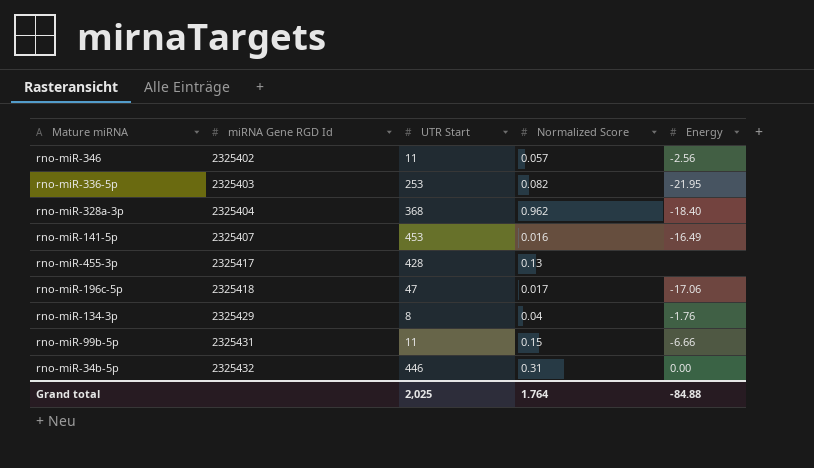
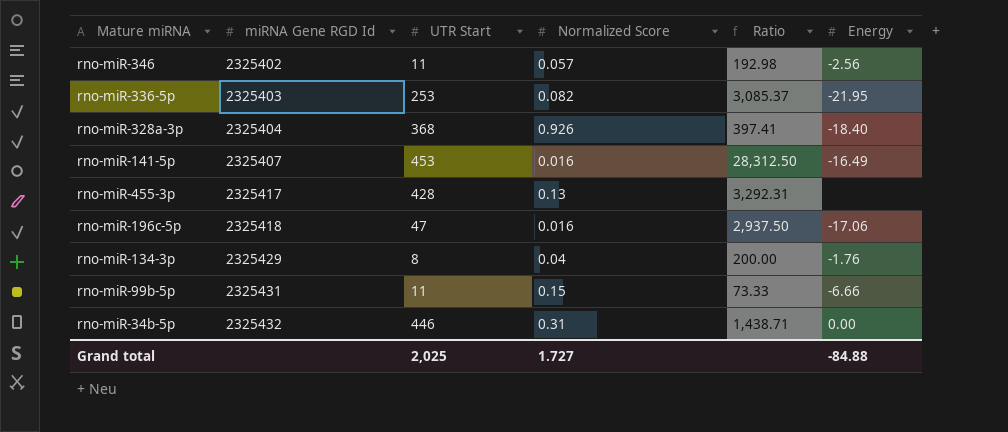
column Ratio | formula: none -> [UTR Start] / [Normalized Score]
rno-miR-328a-3p | Normalized Score: 0.962 -> 0.926
rno-miR-196c-5p | Normalized Score: 0.017 -> 0.016
Grand total | Normalized Score: 1.764 -> 1.727

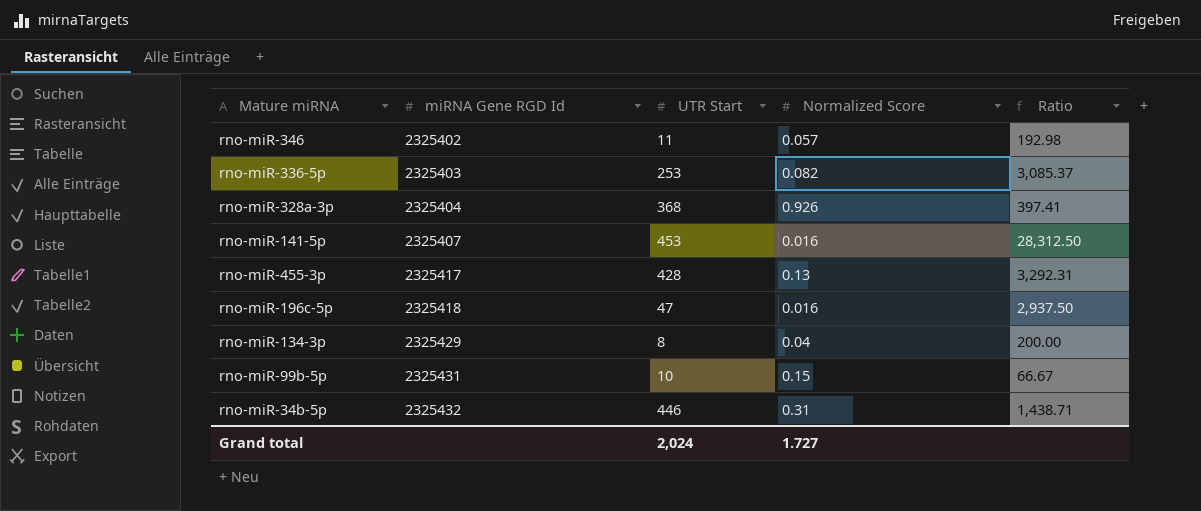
column Energy | position: 6 -> none
rno-miR-99b-5p | UTR Start: 11 -> 10
rno-miR-99b-5p | Ratio: 73.33 -> 66.67
Grand total | UTR Start: 2,025 -> 2,024

